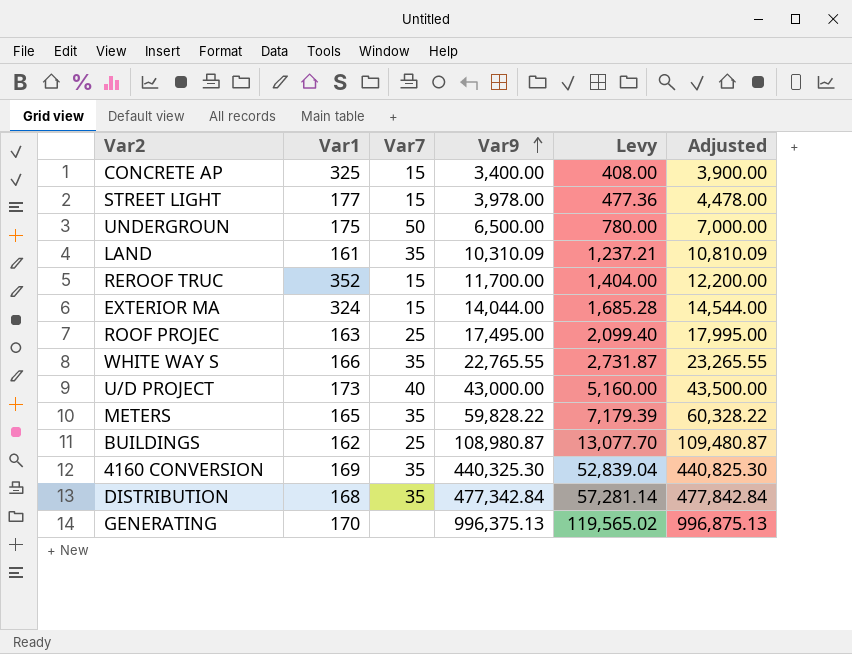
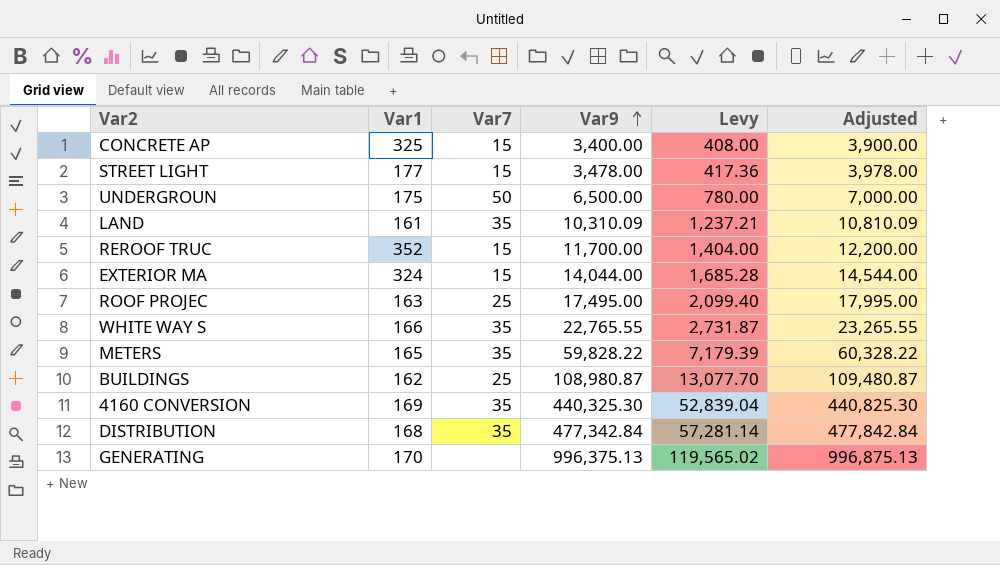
row U/D PROJECT: 173 | 40 | 43,000.00 | 5,160.00 | 43,500.00 -> none
STREET LIGHT | Var9: 3,978.00 -> 3,478.00
STREET LIGHT | Levy: 477.36 -> 417.36
STREET LIGHT | Adjusted: 4,478.00 -> 3,978.00

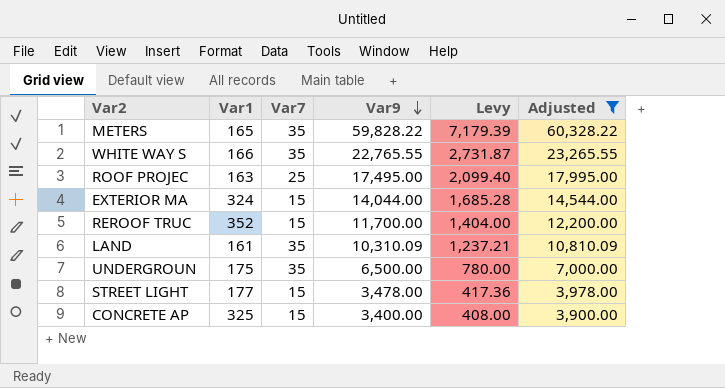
filter: none -> Adjusted <= 60,328.22
row order: Var9 ascending -> Var9 descending
UNDERGROUN | Var7: 50 -> 35

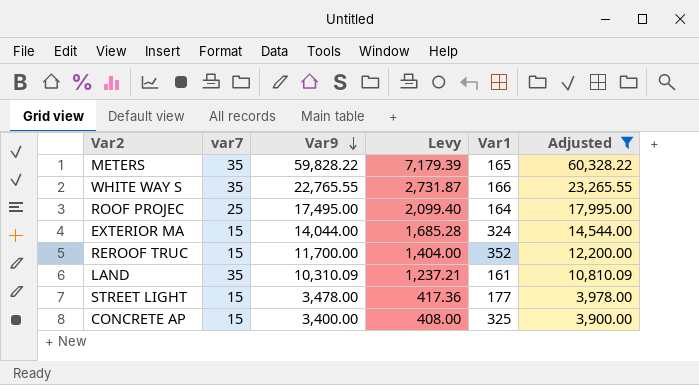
column name: Var7 -> var7
column Var1 | position: 2 -> 5
row UNDERGROUN: 175 | 35 | 6,500.00 | 780.00 | 7,000.00 -> none
ROOF PROJEC | Var1: 163 -> 164

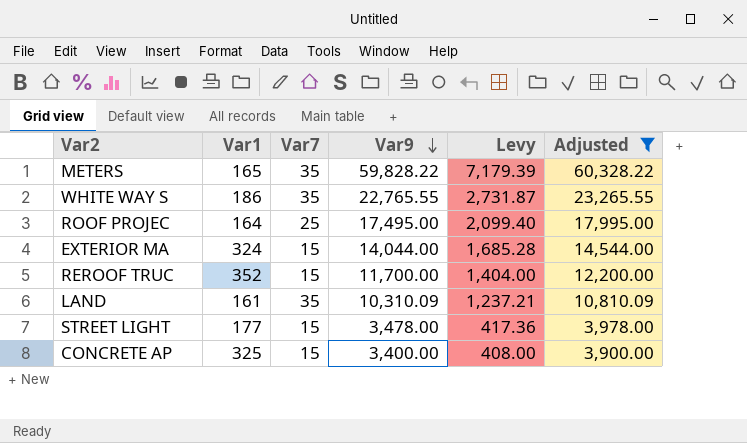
column Var1 | position: 5 -> 2
column name: var7 -> Var7
WHITE WAY S | Var1: 166 -> 186

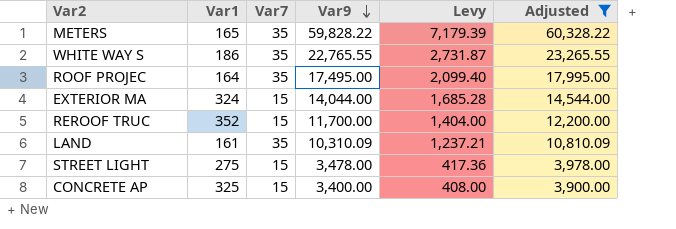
ROOF PROJEC | Var7: 25 -> 35
STREET LIGHT | Var1: 177 -> 275

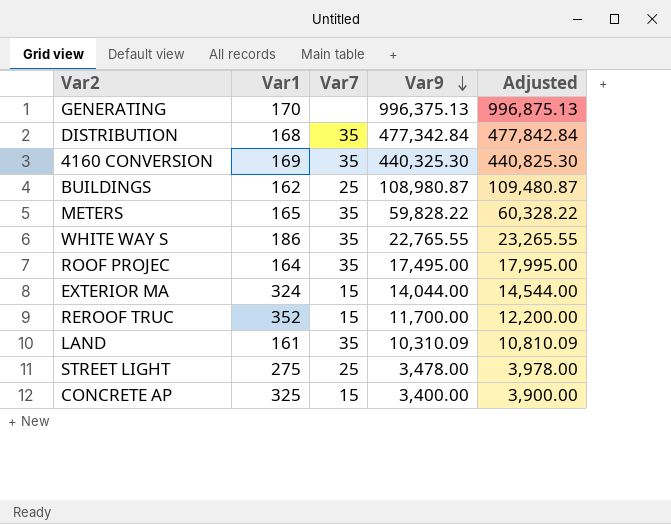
filter: Adjusted <= 60,328.22 -> none
column Levy | formula: [Var9] * 0.12 -> none
STREET LIGHT | Var7: 15 -> 25

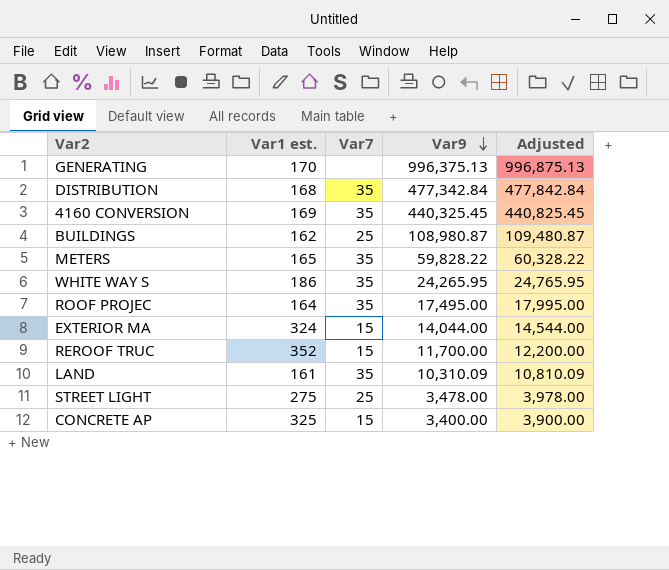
column name: Var1 -> Var1 est.
4160 CONVERSION | Var9: 440,325.30 -> 440,325.45
4160 CONVERSION | Adjusted: 440,825.30 -> 440,825.45
WHITE WAY S | Var9: 22,765.55 -> 24,265.95
WHITE WAY S | Adjusted: 23,265.55 -> 24,765.95

